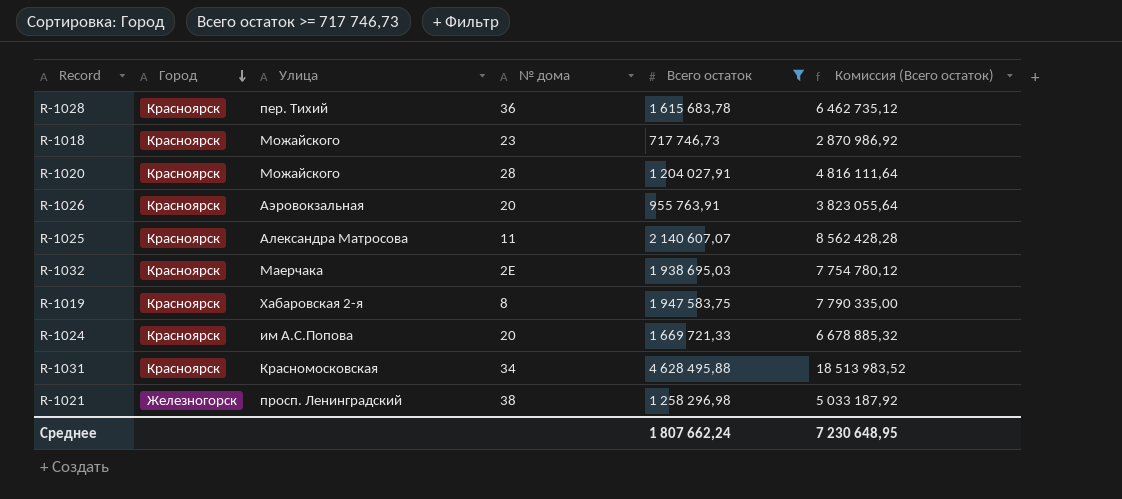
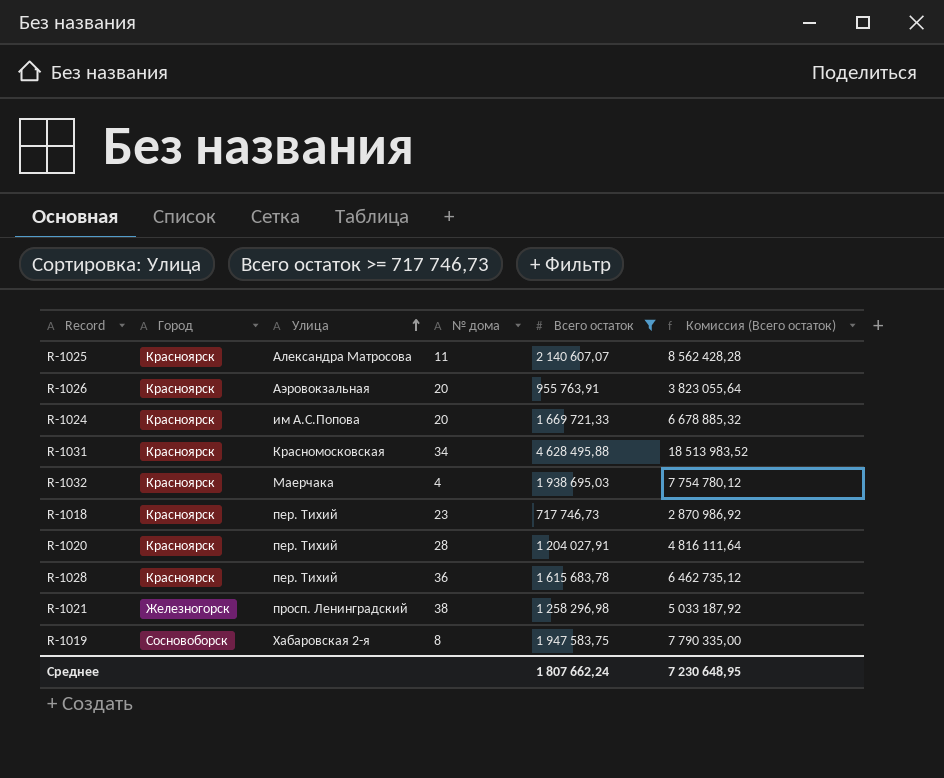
row order: Город descending -> Улица ascending
R-1032 | № дома: 2Е -> 4
R-1018 | Улица: Можайского -> пер. Тихий
R-1020 | Улица: Можайского -> пер. Тихий
R-1019 | Город: Красноярск -> Сосновоборск

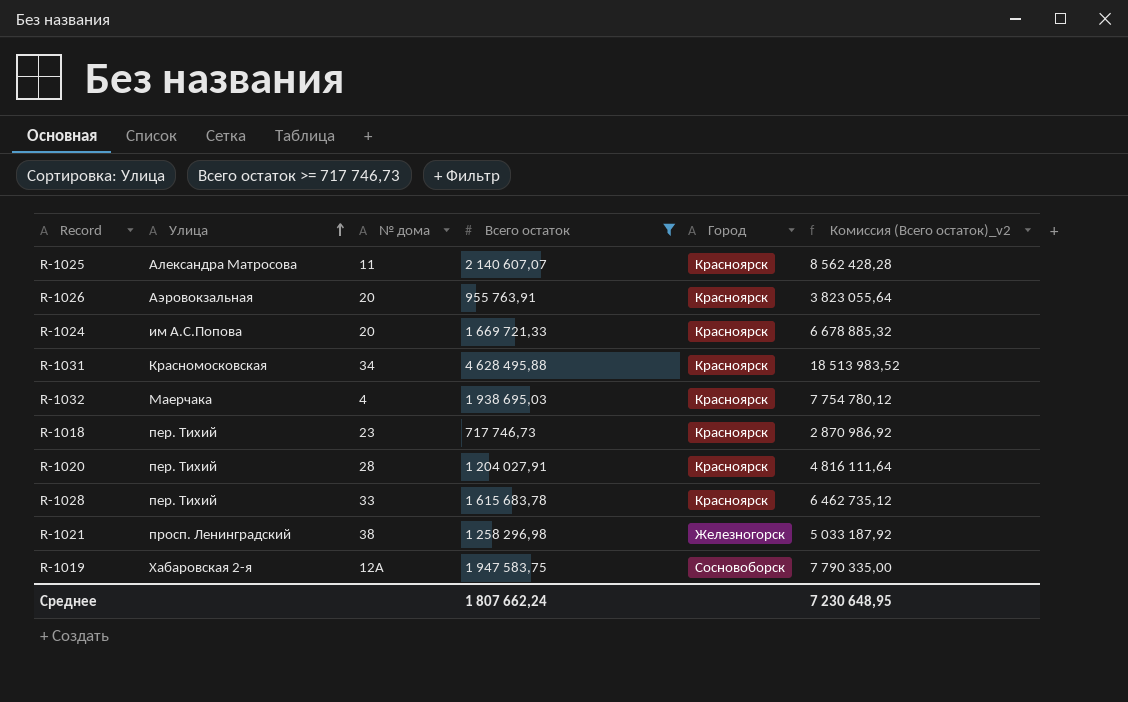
column Город | position: 2 -> 5
column name: Комиссия (Всего остаток) -> Комиссия (Всего остаток)_v2
R-1028 | № дома: 36 -> 33
R-1019 | № дома: 8 -> 12А

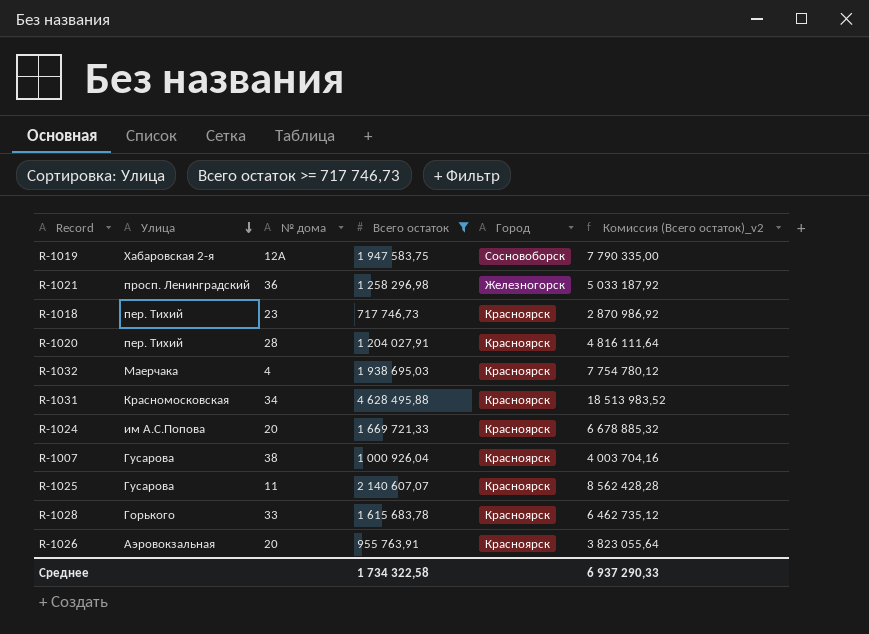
row order: Улица ascending -> Улица descending
R-1021 | № дома: 38 -> 36
row R-1007: none -> Гусарова | 38 | 1 000 926,04 | Красноярск | 4 003 704,16
R-1025 | Улица: Александра Матросова -> Гусарова
R-1028 | Улица: пер. Тихий -> Горького
Среднее | Всего остаток: 1 807 662,24 -> 1 734 322,58
Среднее | Комиссия (Всего остаток)_v2: 7 230 648,95 -> 6 937 290,33

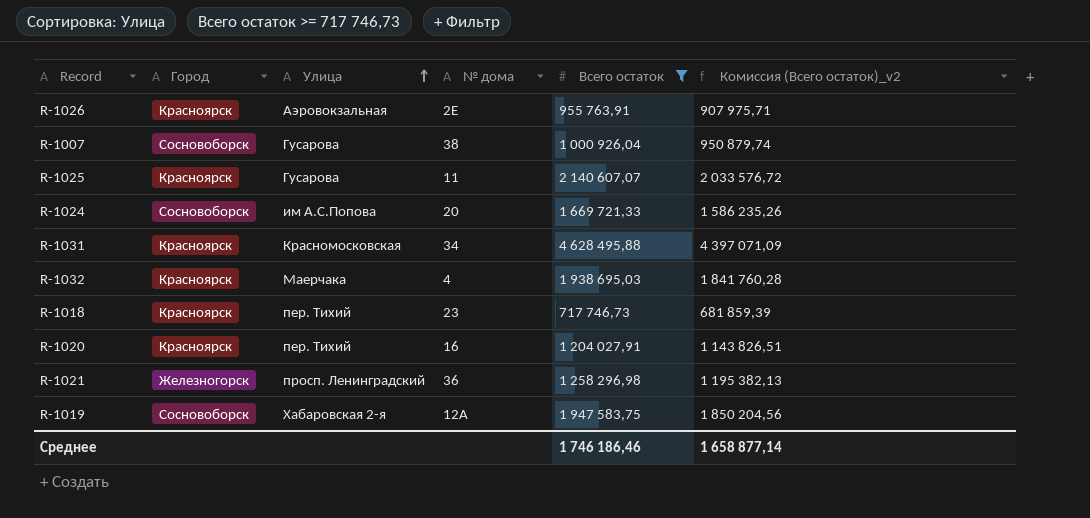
row order: Улица descending -> Улица ascending
column Город | position: 5 -> 2
column Комиссия (Всего остаток)_v2 | formula: [Всего остаток] * 4 -> [Всего остаток] * 0,95
row R-1028: Горького | 33 | 1 615 683,78 | Красноярск | 6 462 735,12 -> none
R-1026 | № дома: 20 -> 2Е
R-1007 | Город: Красноярск -> Сосновоборск
R-1024 | Город: Красноярск -> Сосновоборск
R-1020 | № дома: 28 -> 16
Среднее | Всего остаток: 1 734 322,58 -> 1 746 186,46
Среднее | Комиссия (Всего остаток)_v2: 6 937 290,33 -> 1 658 877,14

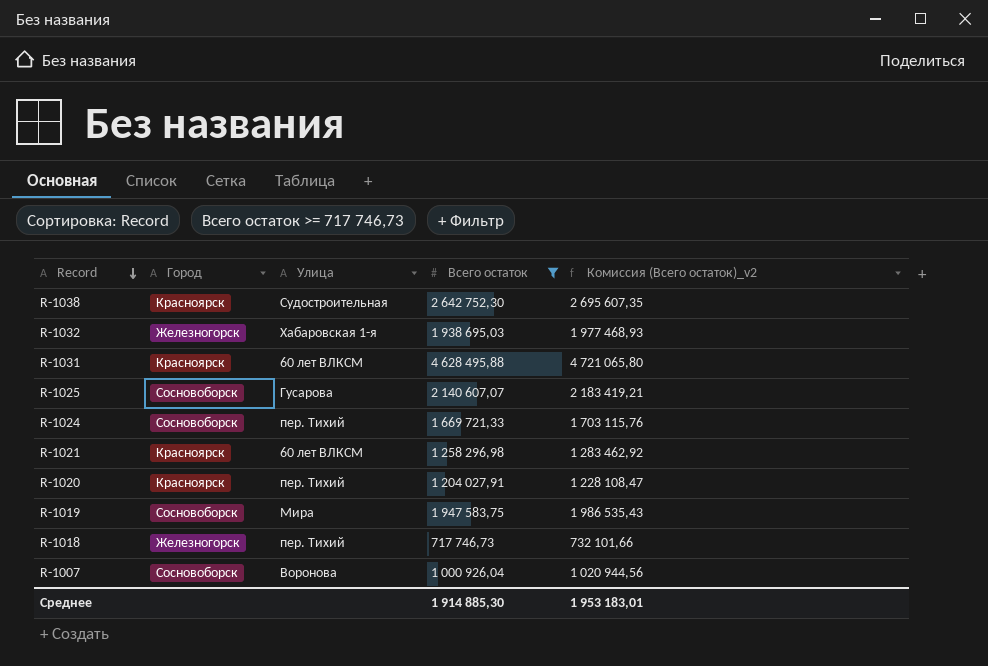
row order: Улица ascending -> Record descending
column № дома | position: 4 -> none
column Комиссия (Всего остаток)_v2 | formula: [Всего остаток] * 0,95 -> [Всего остаток] * 1,02
row R-1026: Красноярск | Аэровокзальная | 2Е | 955 763,91 | 907 975,71 -> none
row R-1038: none -> Красноярск | Судостроительная | 2 642 752,30 | 2 695 607,35
R-1032 | Город: Красноярск -> Железногорск
R-1032 | Улица: Маерчака -> Хабаровская 1-я
R-1031 | Улица: Красномосковская -> 60 лет ВЛКСМ
R-1025 | Город: Красноярск -> Сосновоборск
R-1024 | Улица: им А.С.Попова -> пер. Тихий
R-1021 | Город: Железногорск -> Красноярск
R-1021 | Улица: просп. Ленинградский -> 60 лет ВЛКСМ
R-1019 | Улица: Хабаровская 2-я -> Мира
R-1018 | Город: Красноярск -> Железногорск
R-1007 | Улица: Гусарова -> Воронова
Среднее | Всего остаток: 1 746 186,46 -> 1 914 885,30
Среднее | Комиссия (Всего остаток)_v2: 1 658 877,14 -> 1 953 183,01

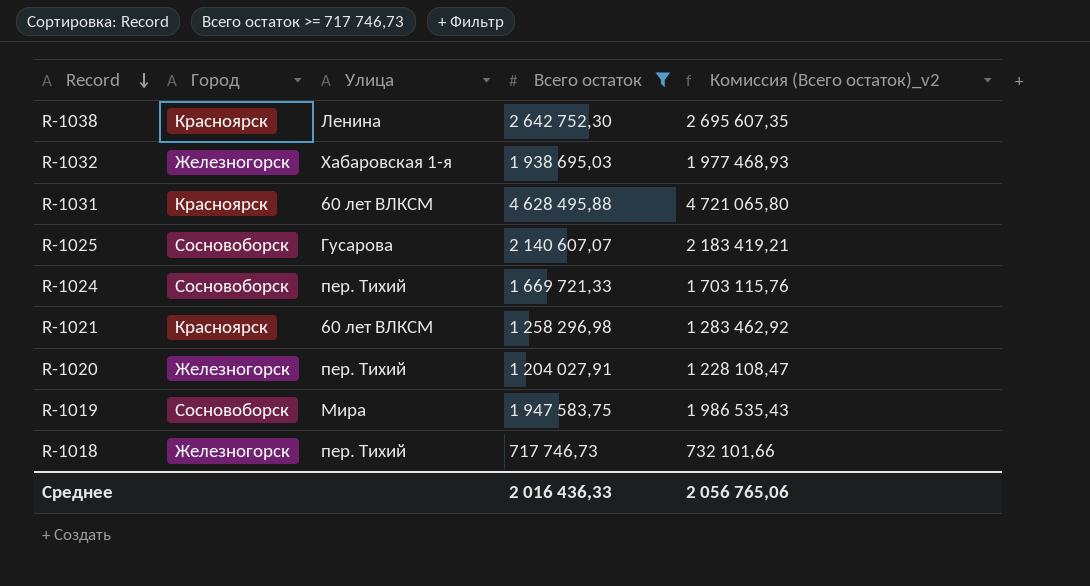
row R-1007: Сосновоборск | Воронова | 1 000 926,04 | 1 020 944,56 -> none
R-1038 | Улица: Судостроительная -> Ленина
R-1020 | Город: Красноярск -> Железногорск
Среднее | Всего остаток: 1 914 885,30 -> 2 016 436,33
Среднее | Комиссия (Всего остаток)_v2: 1 953 183,01 -> 2 056 765,06

